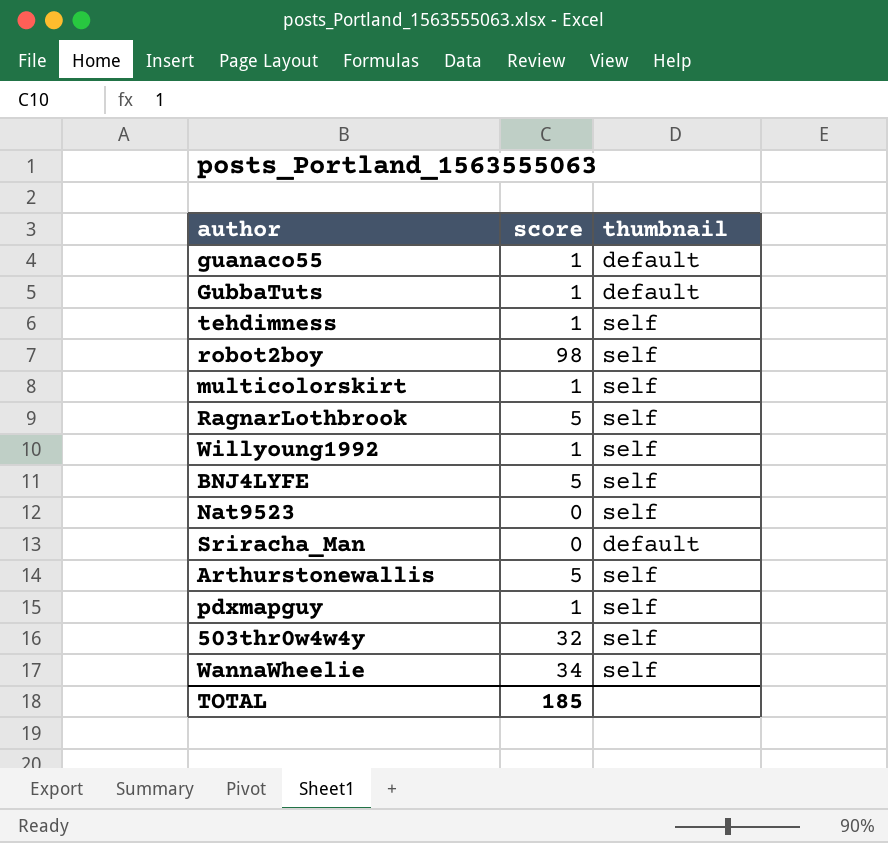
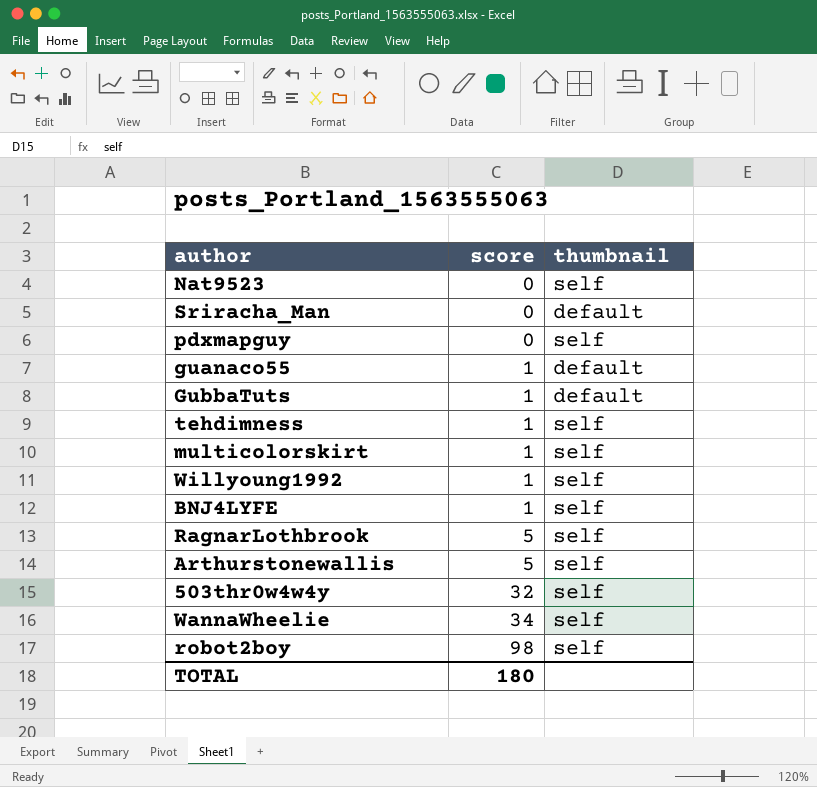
row order: none -> score ascending
pdxmapguy | score: 1 -> 0
BNJ4LYFE | score: 5 -> 1
TOTAL | score: 185 -> 180

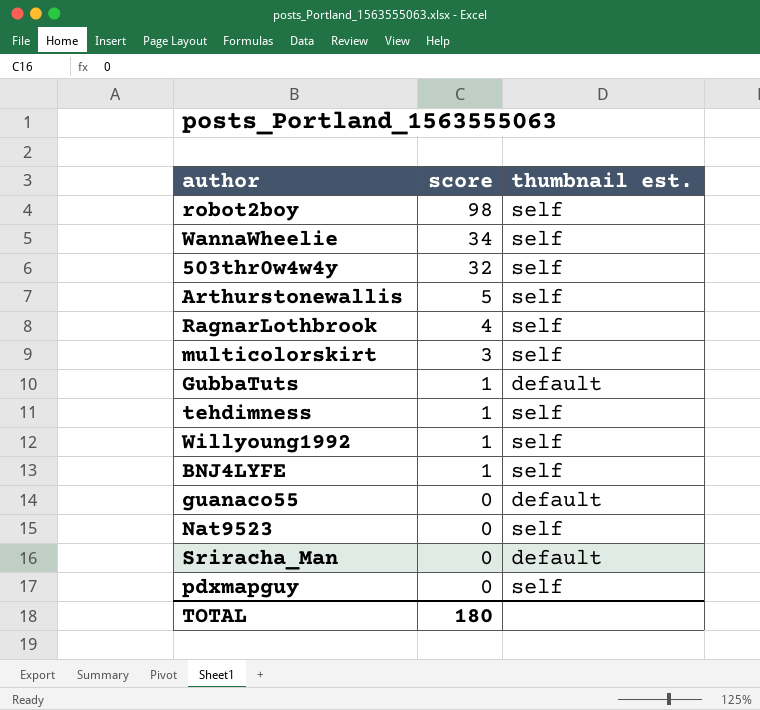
row order: score ascending -> score descending
column name: thumbnail -> thumbnail est.
RagnarLothbrook | score: 5 -> 4
multicolorskirt | score: 1 -> 3
guanaco55 | score: 1 -> 0

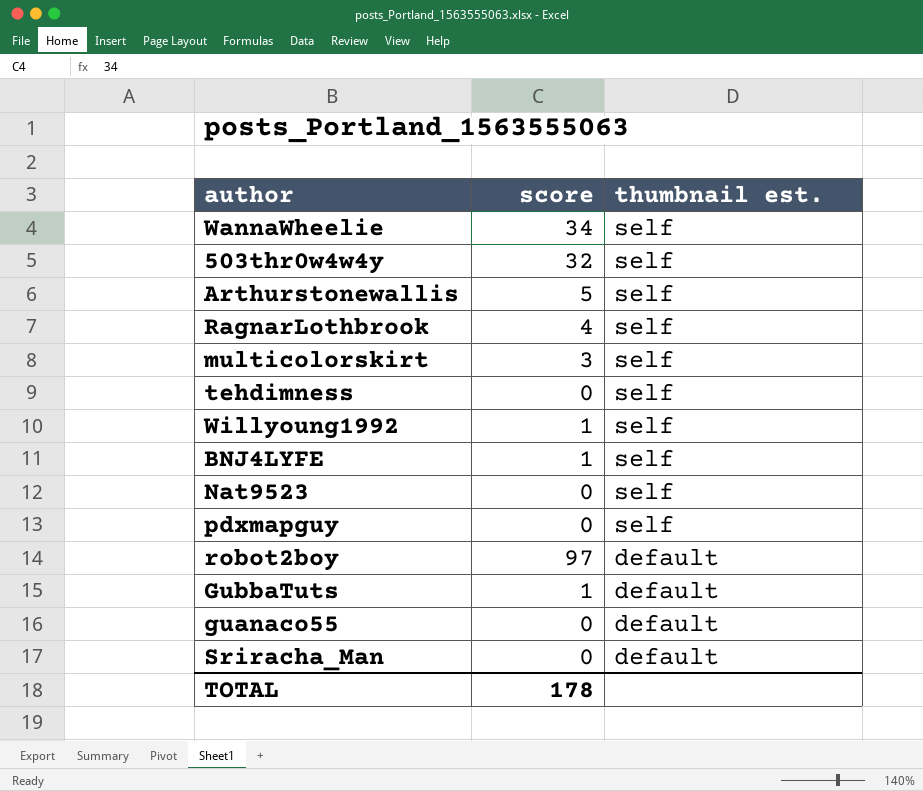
row order: score descending -> thumbnail est. descending
tehdimness | score: 1 -> 0
robot2boy | score: 98 -> 97
robot2boy | thumbnail est.: self -> default
TOTAL | score: 180 -> 178

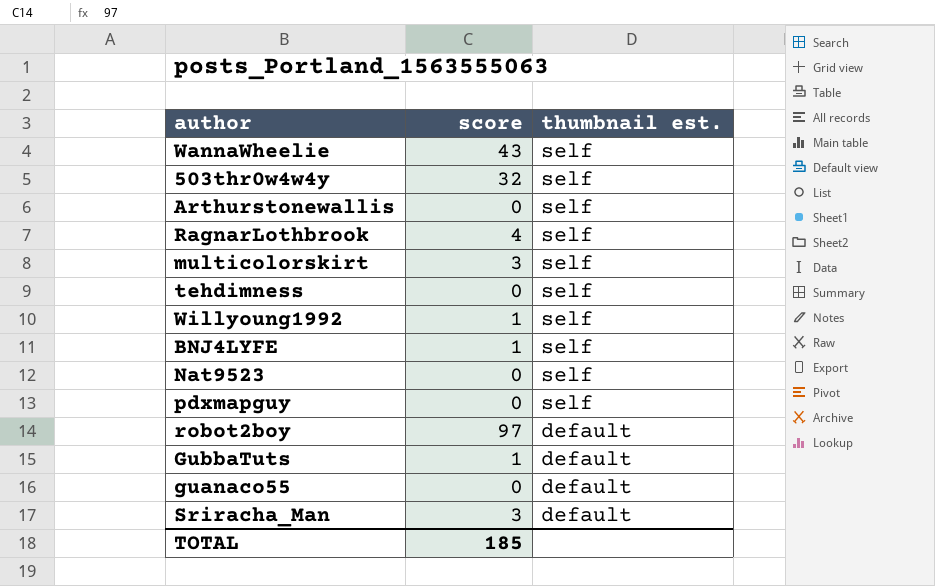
WannaWheelie | score: 34 -> 43
Arthurstonewallis | score: 5 -> 0
Sriracha_Man | score: 0 -> 3
TOTAL | score: 178 -> 185

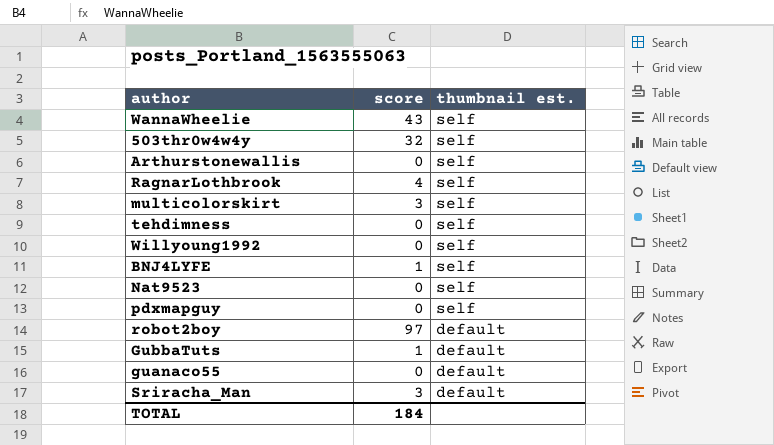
Willyoung1992 | score: 1 -> 0
TOTAL | score: 185 -> 184

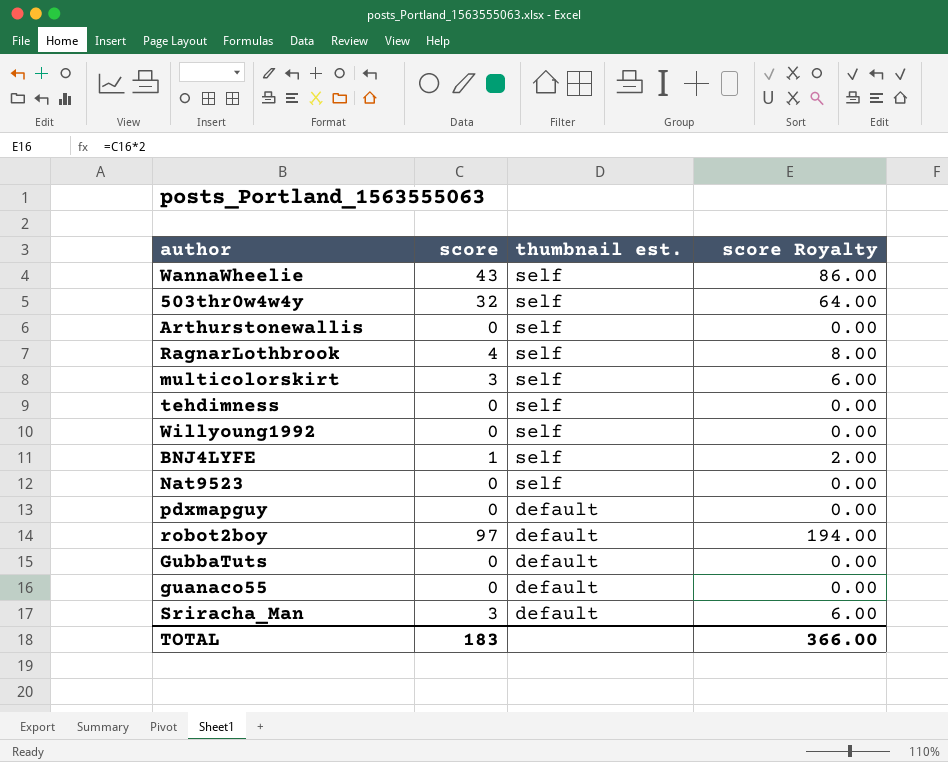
column score Royalty | formula: none -> [score] * 2
pdxmapguy | thumbnail est.: self -> default
GubbaTuts | score: 1 -> 0
TOTAL | score: 184 -> 183

